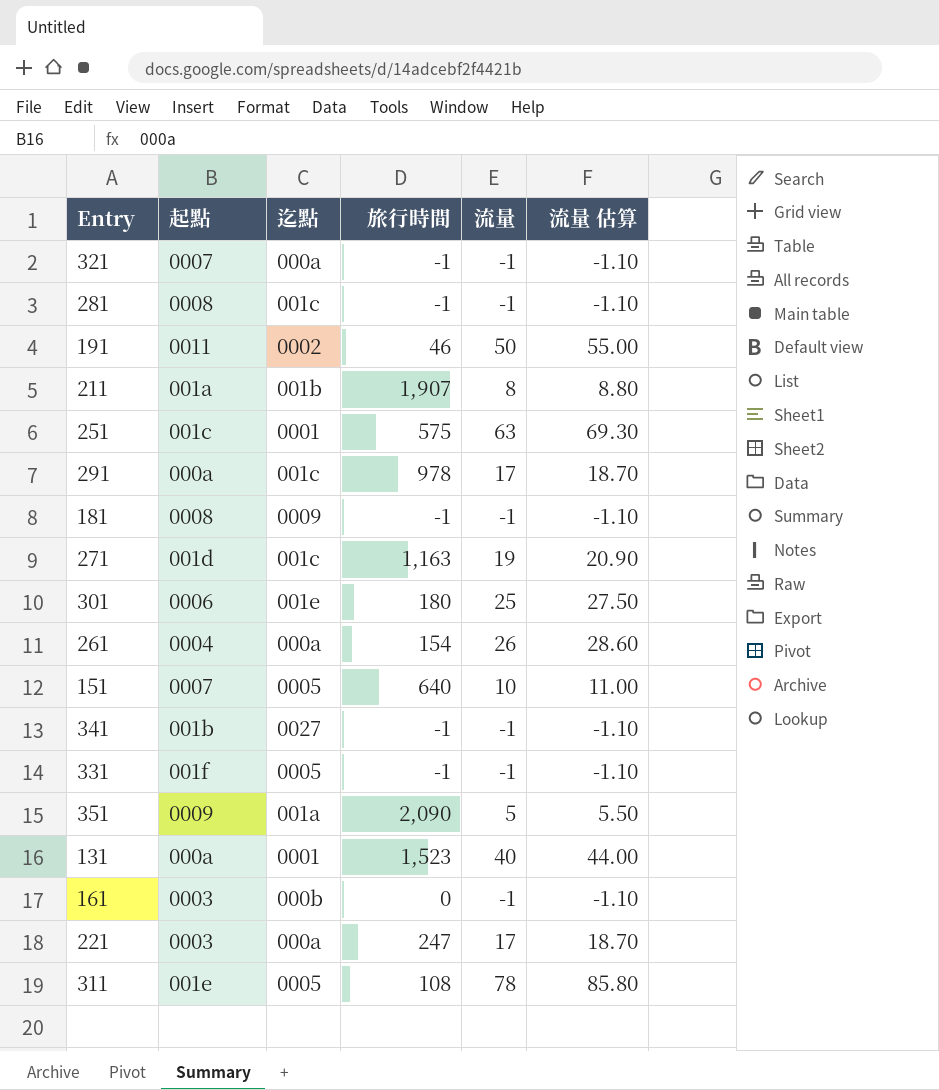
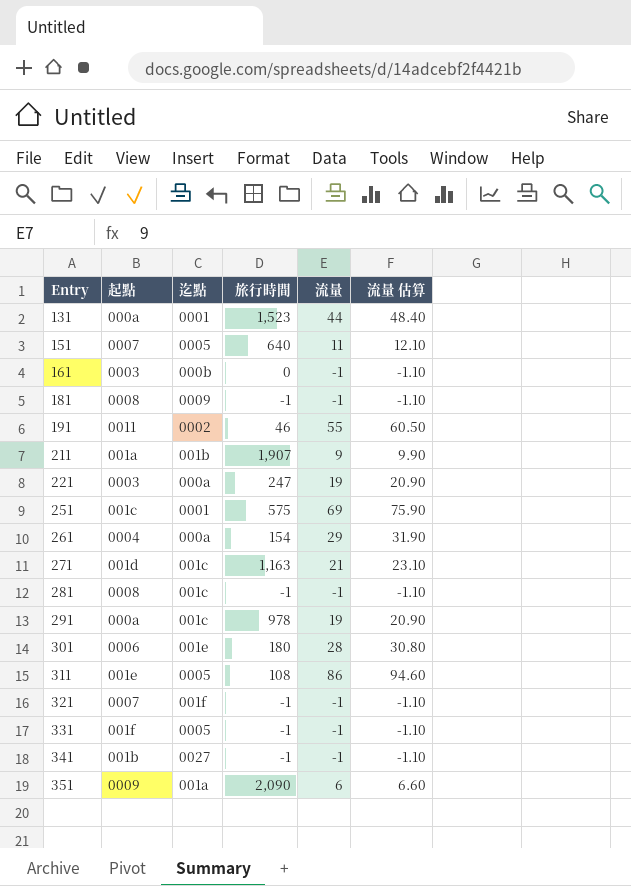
row order: none -> Entry ascending
131 | 流量: 40 -> 44
131 | 流量 估算: 44.00 -> 48.40
151 | 流量: 10 -> 11
151 | 流量 估算: 11.00 -> 12.10
191 | 流量: 50 -> 55
191 | 流量 估算: 55.00 -> 60.50
211 | 流量: 8 -> 9
211 | 流量 估算: 8.80 -> 9.90
221 | 流量: 17 -> 19
221 | 流量 估算: 18.70 -> 20.90
251 | 流量: 63 -> 69
251 | 流量 估算: 69.30 -> 75.90
261 | 流量: 26 -> 29
261 | 流量 估算: 28.60 -> 31.90
271 | 流量: 19 -> 21
271 | 流量 估算: 20.90 -> 23.10
291 | 流量: 17 -> 19
291 | 流量 估算: 18.70 -> 20.90
301 | 流量: 25 -> 28
301 | 流量 估算: 27.50 -> 30.80
311 | 流量: 78 -> 86
311 | 流量 估算: 85.80 -> 94.60
321 | 迄點: 000a -> 001f
351 | 流量: 5 -> 6
351 | 流量 估算: 5.50 -> 6.60

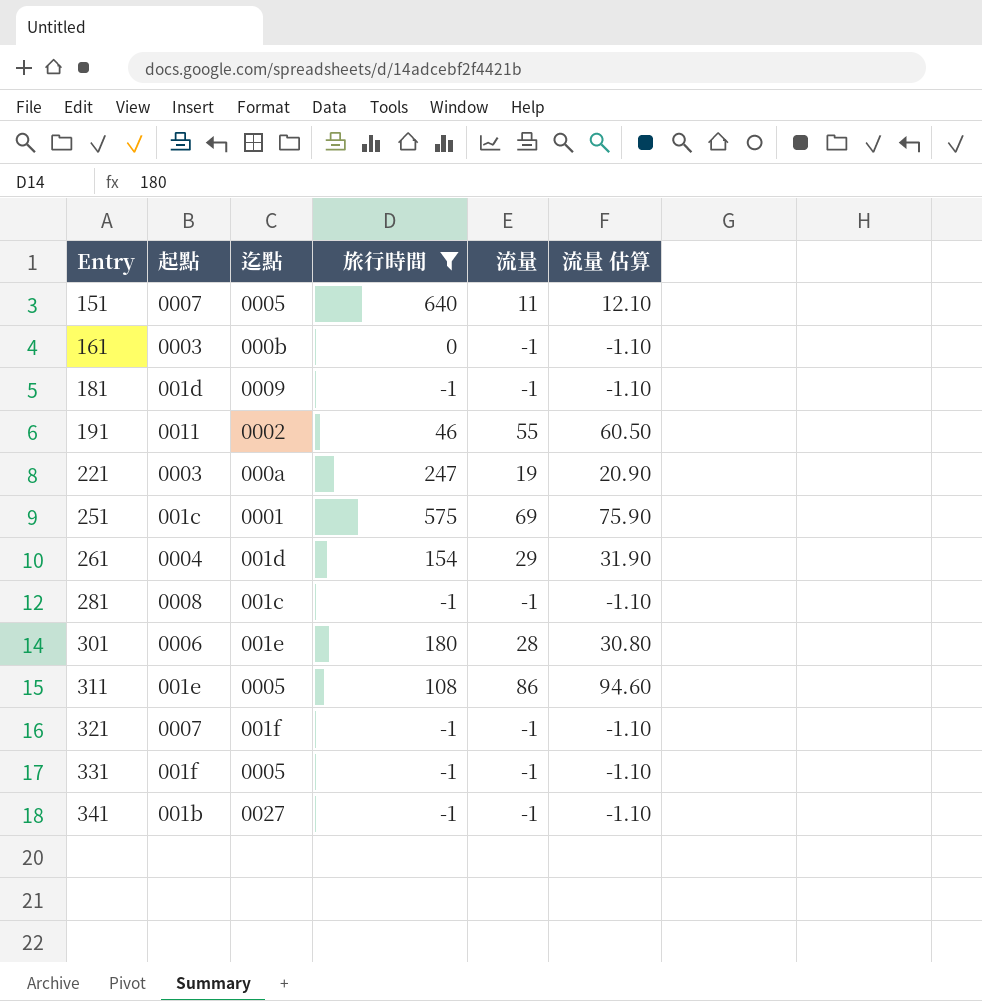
filter: none -> 旅行時間 <= 640
181 | 起點: 0008 -> 001d
261 | 迄點: 000a -> 001d

